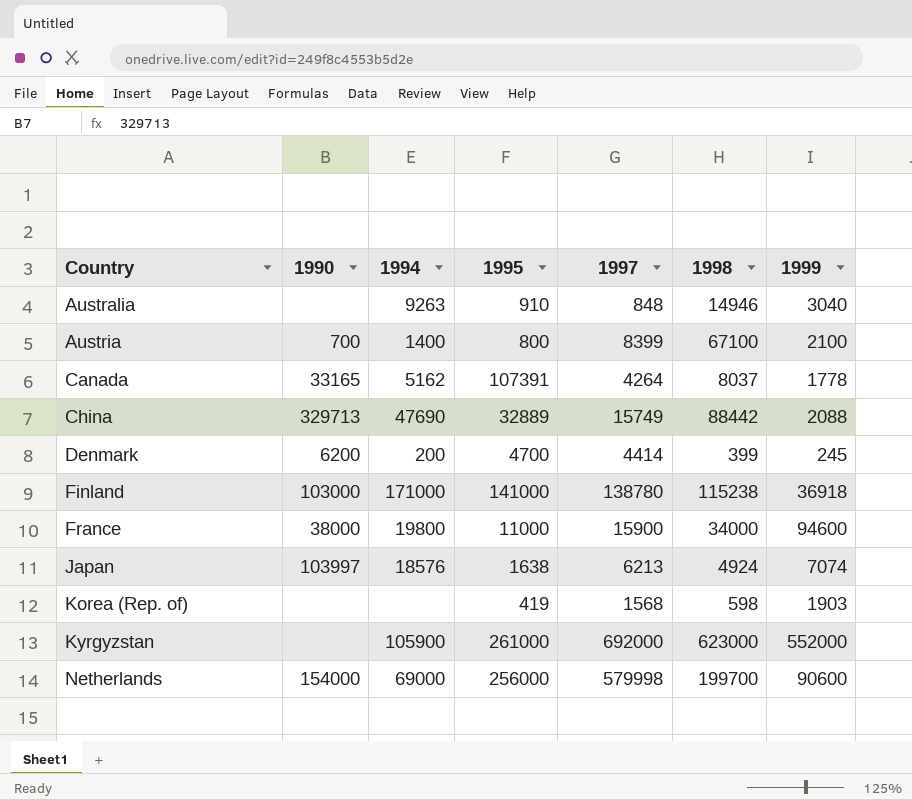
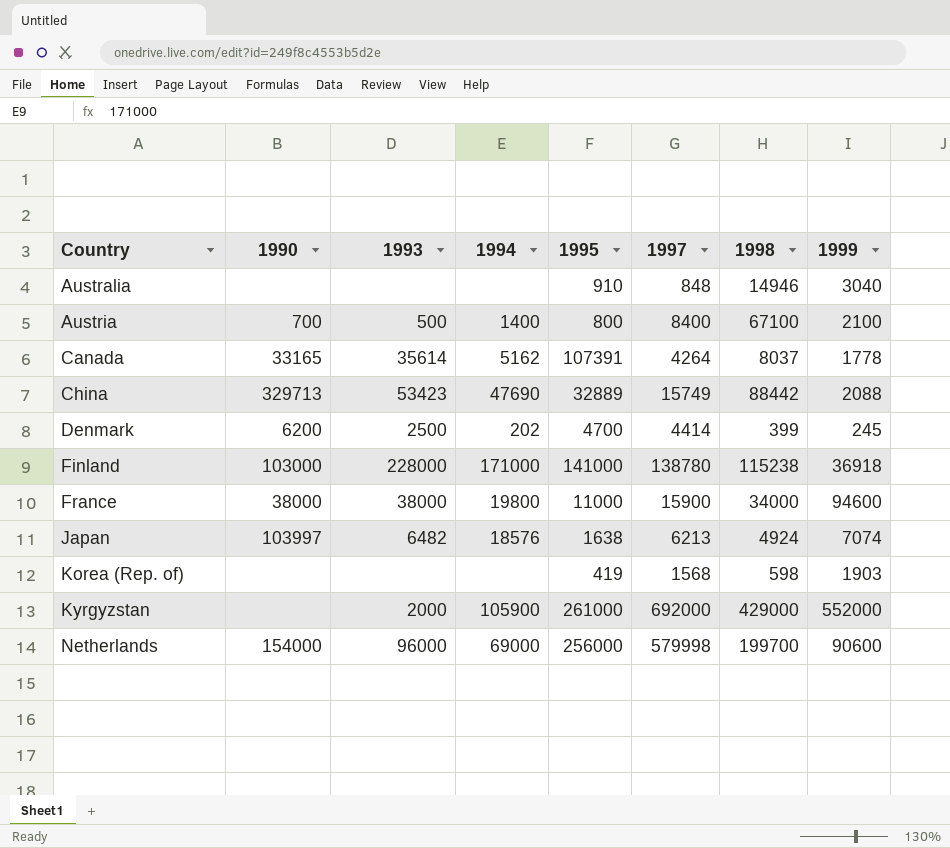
column 1993 | position: none -> 3
Australia | 1994: 9263 -> none
Austria | 1997: 8399 -> 8400
Denmark | 1994: 200 -> 202
Kyrgyzstan | 1998: 623000 -> 429000

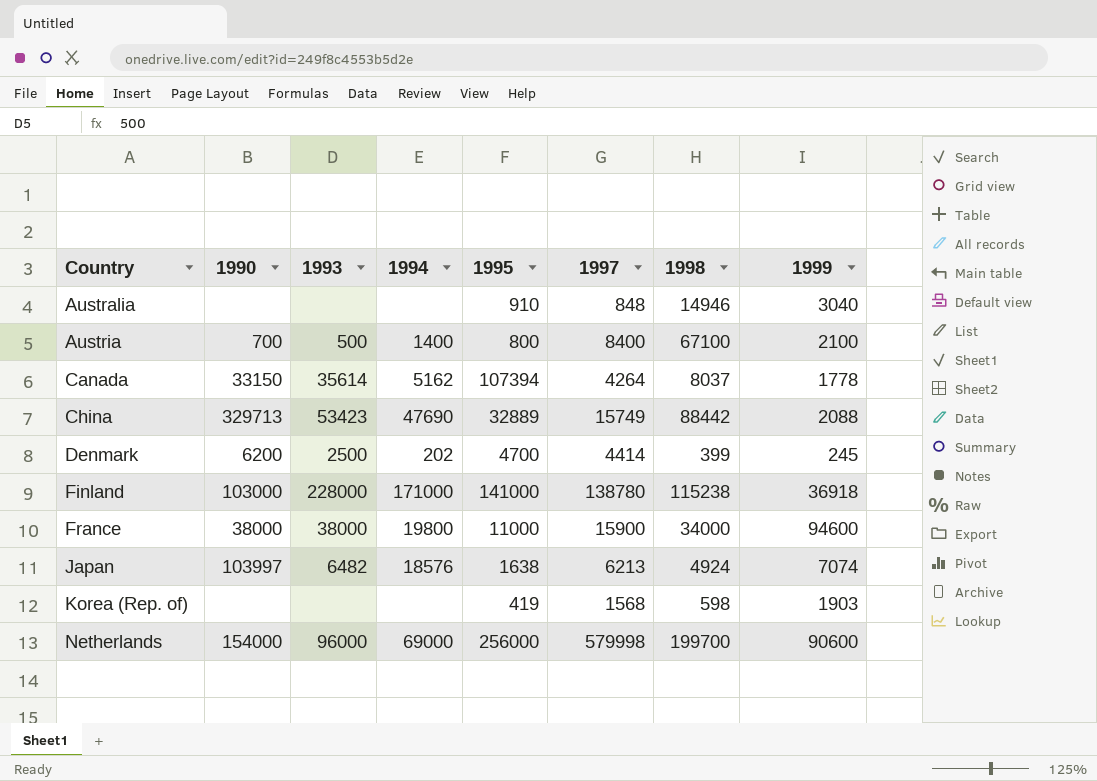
row Kyrgyzstan: none | 2000 | 105900 | 261000 | 692000 | 429000 | 552000 -> none
Canada | 1990: 33165 -> 33150
Canada | 1995: 107391 -> 107394

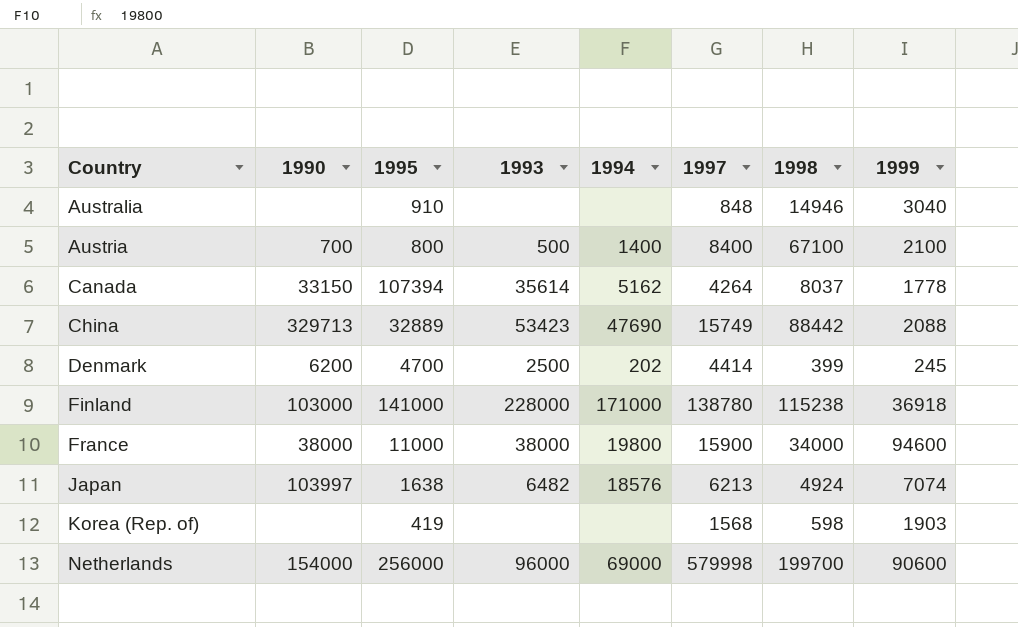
column 1995 | position: 5 -> 3

